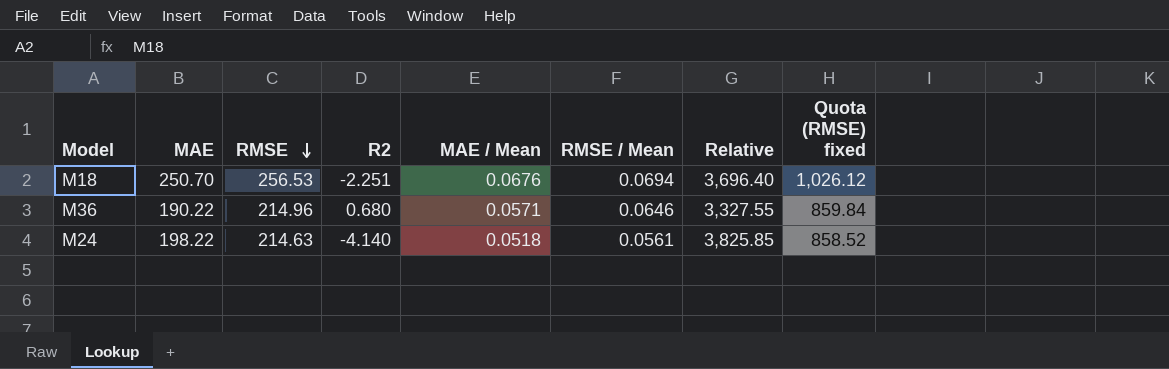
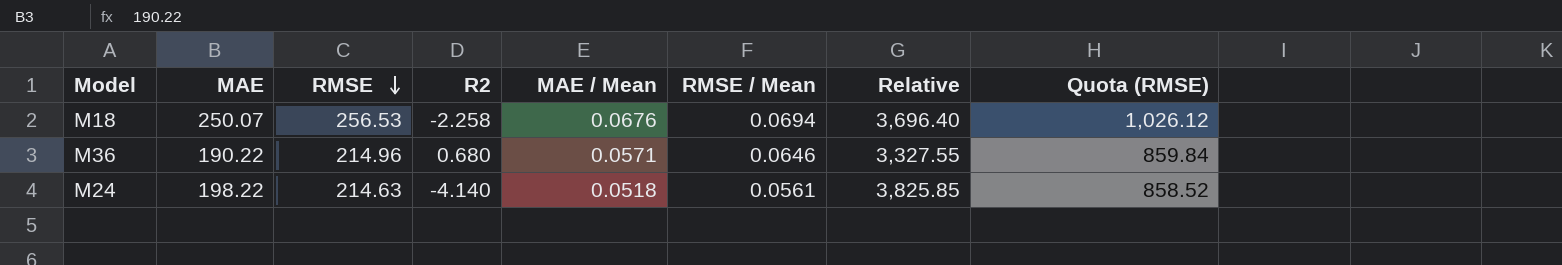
column name: Quota (RMSE) fixed -> Quota (RMSE)
M18 | MAE: 250.70 -> 250.07
M18 | R2: -2.251 -> -2.258

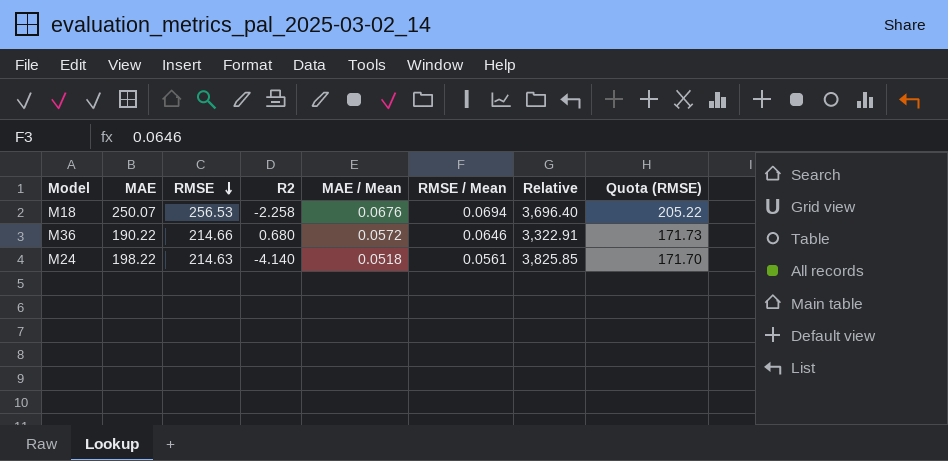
column Quota (RMSE) | formula: [RMSE] * 4 -> [RMSE] * 0.8
M36 | RMSE: 214.96 -> 214.66
M36 | MAE / Mean: 0.0571 -> 0.0572
M36 | Relative: 3,327.55 -> 3,322.91

